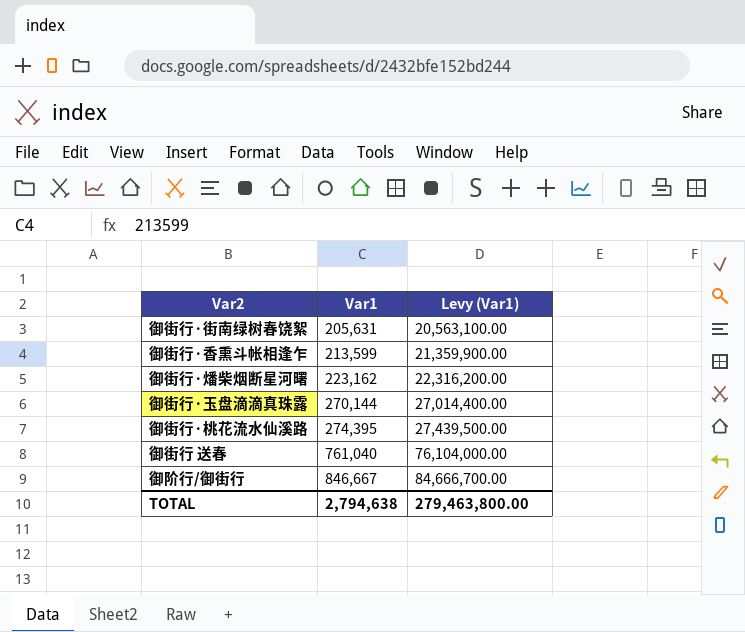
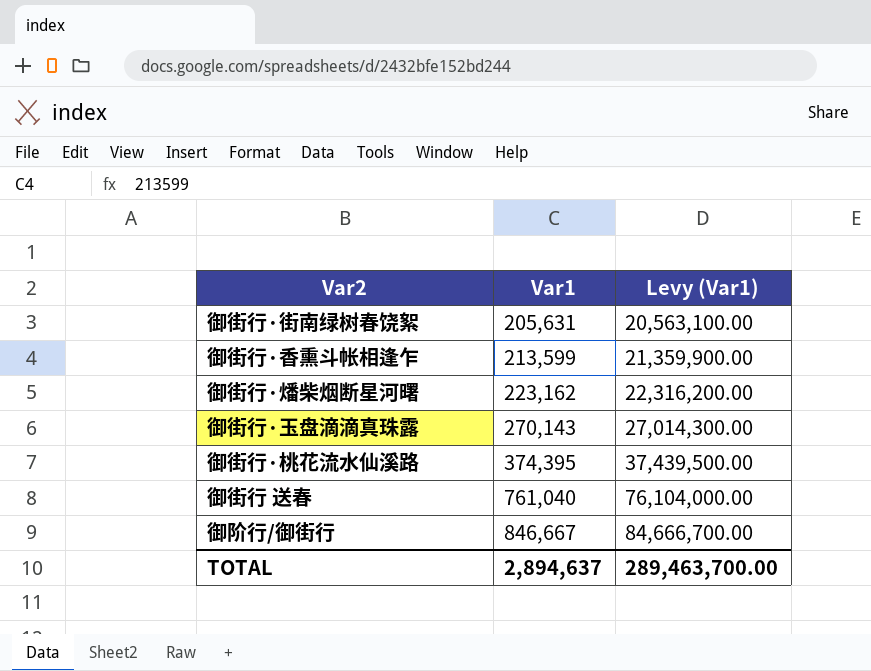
御街行·玉盘滴滴真珠露 | Var1: 270,144 -> 270,143
御街行·玉盘滴滴真珠露 | Levy (Var1): 27,014,400.00 -> 27,014,300.00
御街行·桃花流水仙溪路 | Var1: 274,395 -> 374,395
御街行·桃花流水仙溪路 | Levy (Var1): 27,439,500.00 -> 37,439,500.00
TOTAL | Var1: 2,794,638 -> 2,894,637
TOTAL | Levy (Var1): 279,463,800.00 -> 289,463,700.00

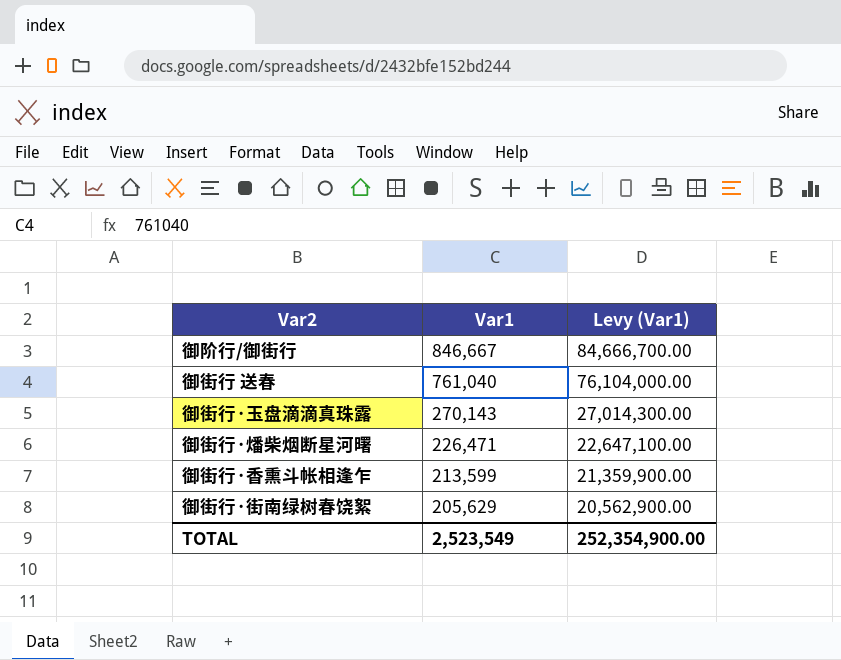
row order: Var1 ascending -> Var1 descending
row 御街行·桃花流水仙溪路: 374,395 | 37,439,500.00 -> none
御街行·燔柴烟断星河曙 | Var1: 223,162 -> 226,471
御街行·燔柴烟断星河曙 | Levy (Var1): 22,316,200.00 -> 22,647,100.00
御街行·街南绿树春饶絮 | Var1: 205,631 -> 205,629
御街行·街南绿树春饶絮 | Levy (Var1): 20,563,100.00 -> 20,562,900.00
TOTAL | Var1: 2,894,637 -> 2,523,549
TOTAL | Levy (Var1): 289,463,700.00 -> 252,354,900.00

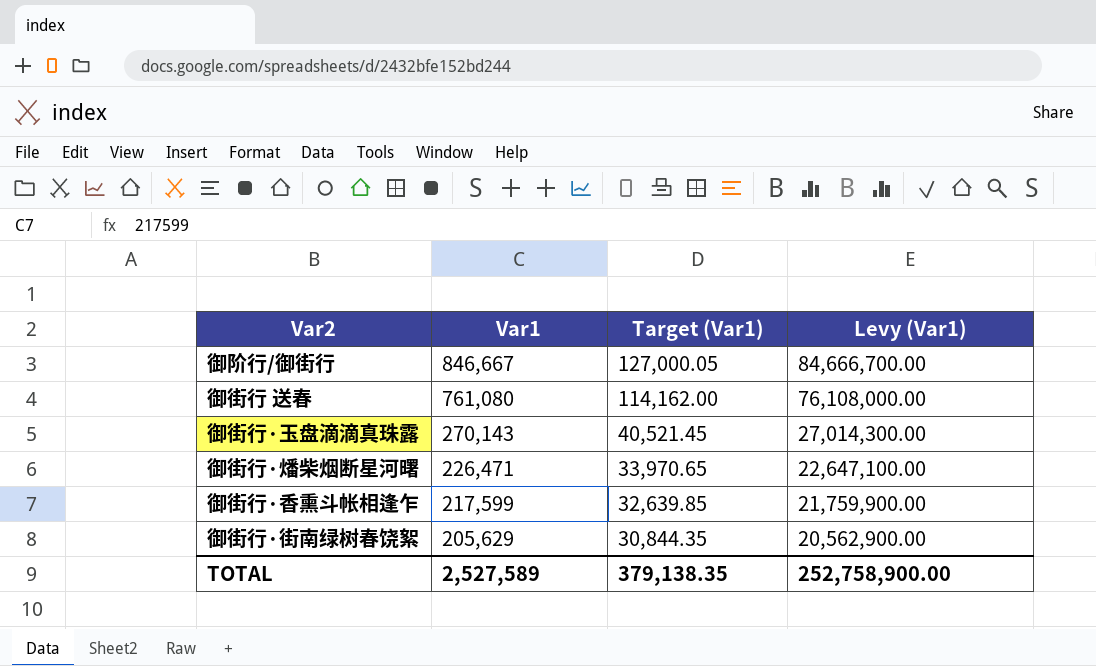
column Target (Var1) | formula: none -> [Var1] * 0.15
御街行 送春 | Var1: 761,040 -> 761,080
御街行 送春 | Levy (Var1): 76,104,000.00 -> 76,108,000.00
御街行·香熏斗帐相逢乍 | Var1: 213,599 -> 217,599
御街行·香熏斗帐相逢乍 | Levy (Var1): 21,359,900.00 -> 21,759,900.00
TOTAL | Var1: 2,523,549 -> 2,527,589
TOTAL | Levy (Var1): 252,354,900.00 -> 252,758,900.00

